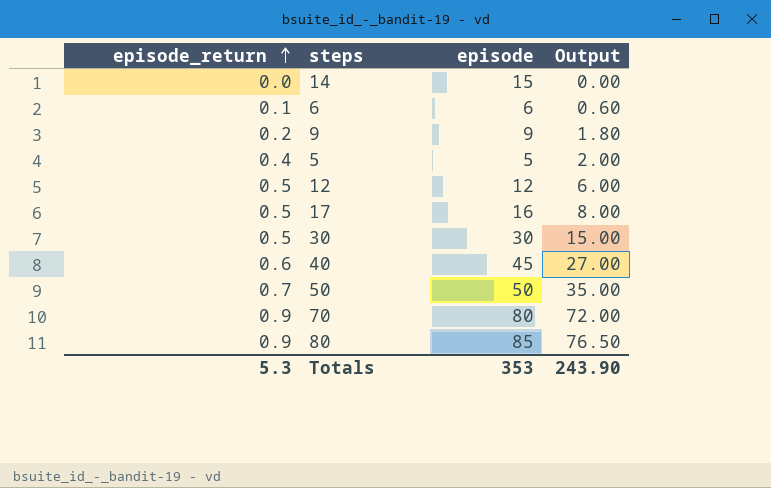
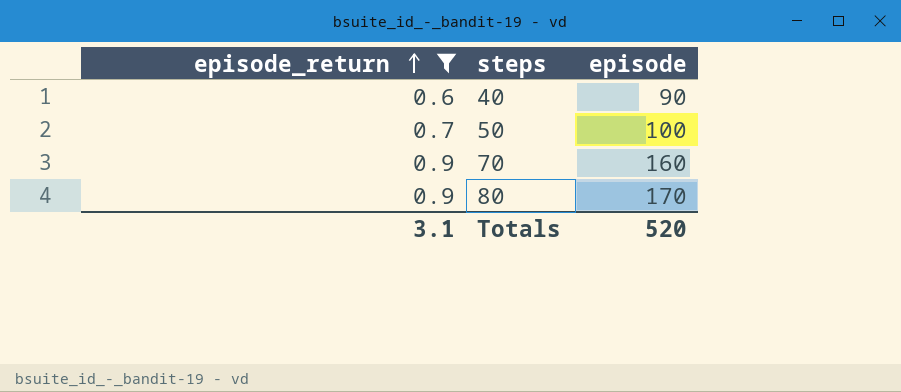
filter: none -> episode_return >= 0.6
column Output | formula: [episode_return] * [episode] -> none
40 | episode: 45 -> 90
50 | episode: 50 -> 100
70 | episode: 80 -> 160
80 | episode: 85 -> 170
Totals | episode_return: 5.3 -> 3.1
Totals | episode: 353 -> 520

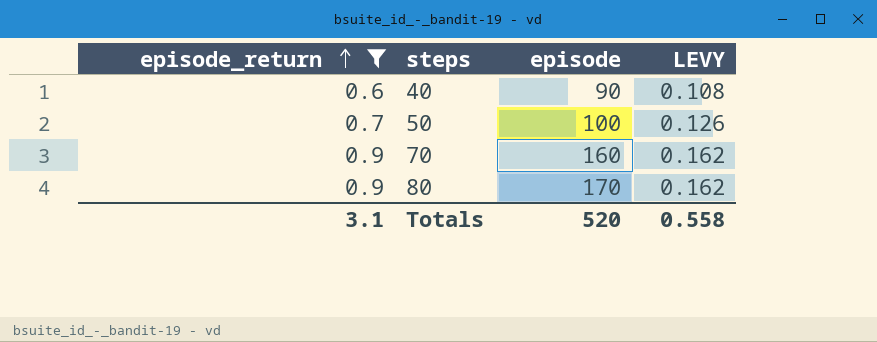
column LEVY | formula: none -> [episode_return] * 0.18

